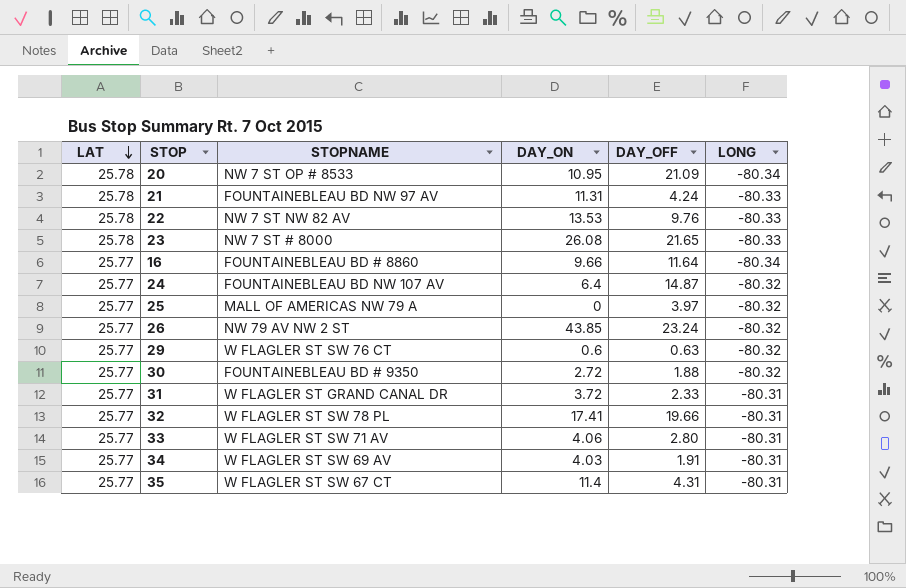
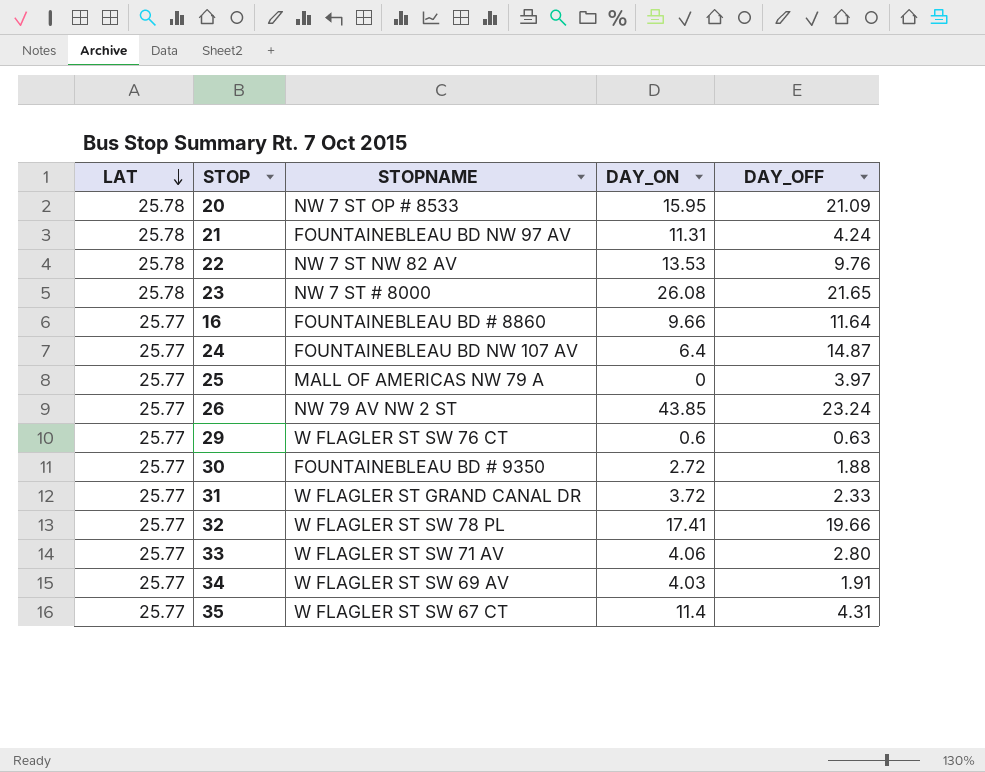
column LONG | position: 6 -> none
20 | DAY_ON: 10.95 -> 15.95

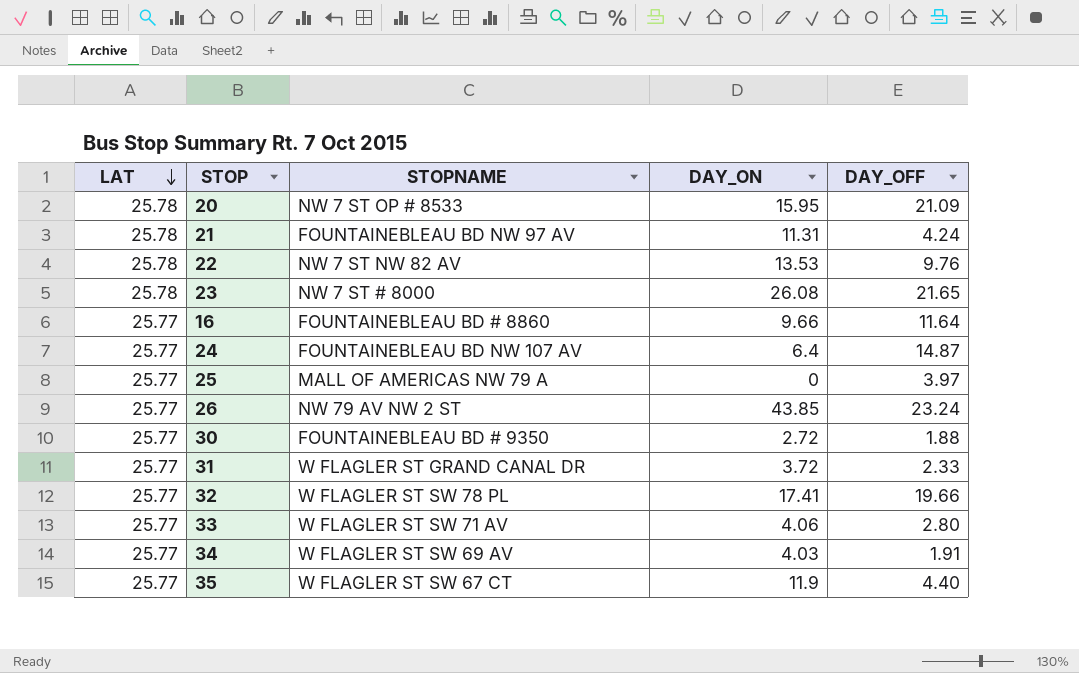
row 29: 25.77 | W FLAGLER ST SW 76 CT | 0.6 | 0.63 -> none
35 | DAY_ON: 11.4 -> 11.9
35 | DAY_OFF: 4.31 -> 4.40

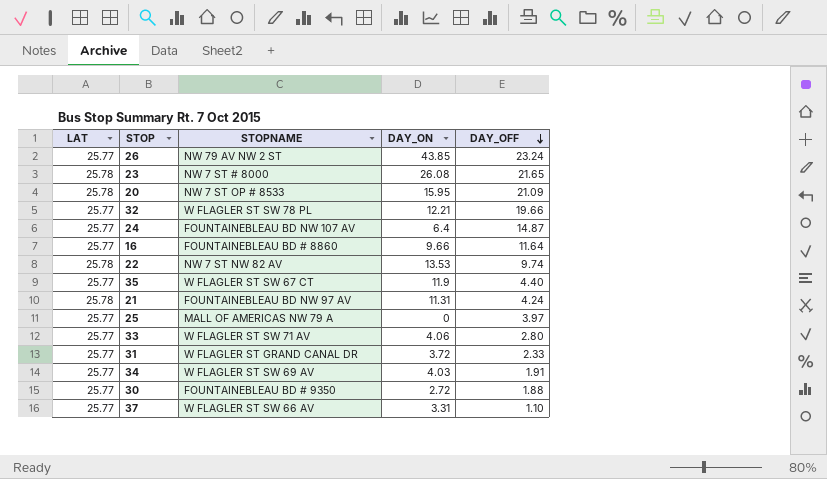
row order: LAT descending -> DAY_OFF descending
32 | DAY_ON: 17.41 -> 12.21
22 | DAY_OFF: 9.76 -> 9.74
row 37: none -> 25.77 | W FLAGLER ST SW 66 AV | 3.31 | 1.10

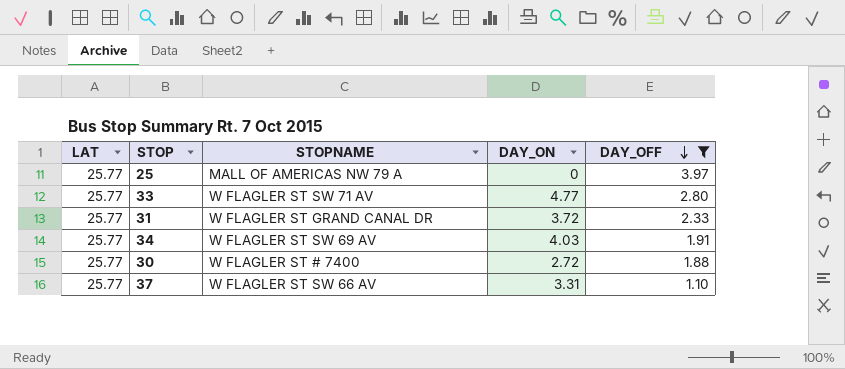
filter: none -> DAY_OFF <= 3.97
33 | DAY_ON: 4.06 -> 4.77
30 | STOPNAME: FOUNTAINEBLEAU BD # 9350 -> W FLAGLER ST # 7400

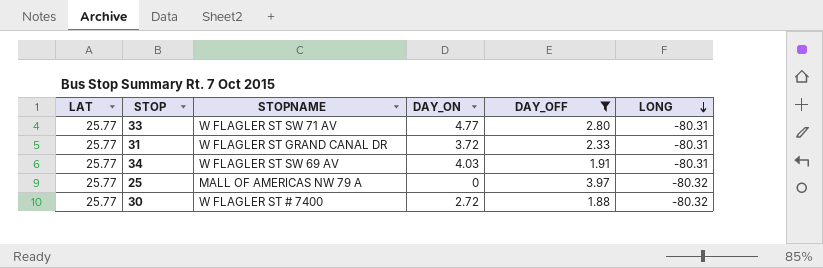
row order: DAY_OFF descending -> LONG descending
column LONG | position: none -> 6
row 37: 25.77 | W FLAGLER ST SW 66 AV | 3.31 | 1.10 -> none

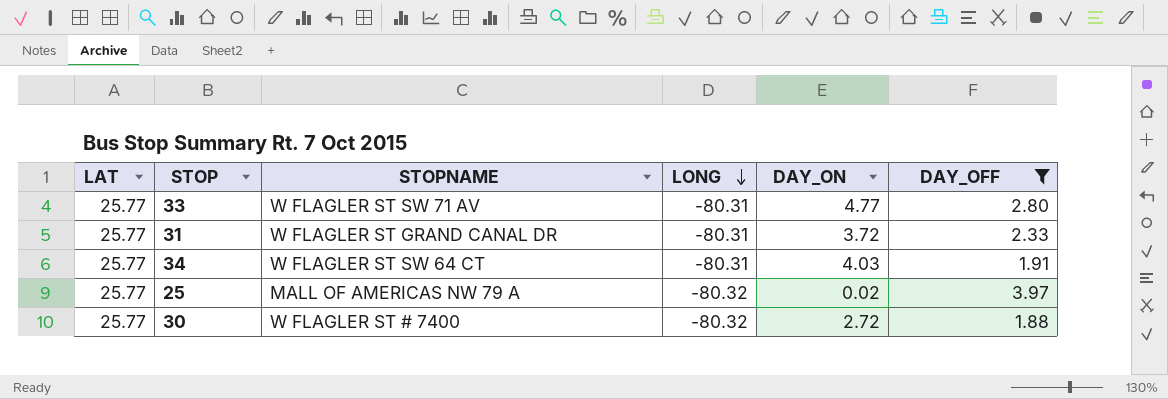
column LONG | position: 6 -> 4
34 | STOPNAME: W FLAGLER ST SW 69 AV -> W FLAGLER ST SW 64 CT
25 | DAY_ON: 0 -> 0.02

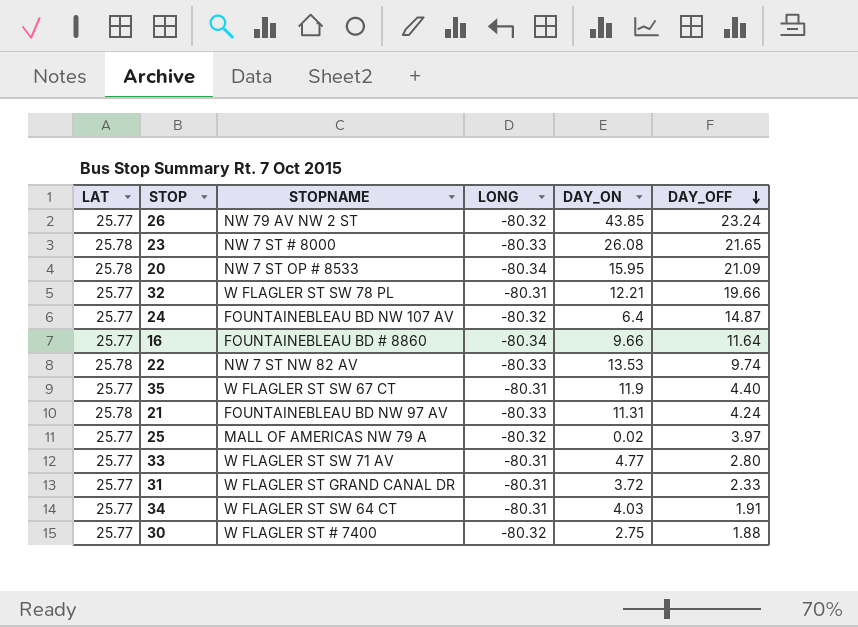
filter: DAY_OFF <= 3.97 -> none
row order: LONG descending -> DAY_OFF descending
30 | DAY_ON: 2.72 -> 2.75

